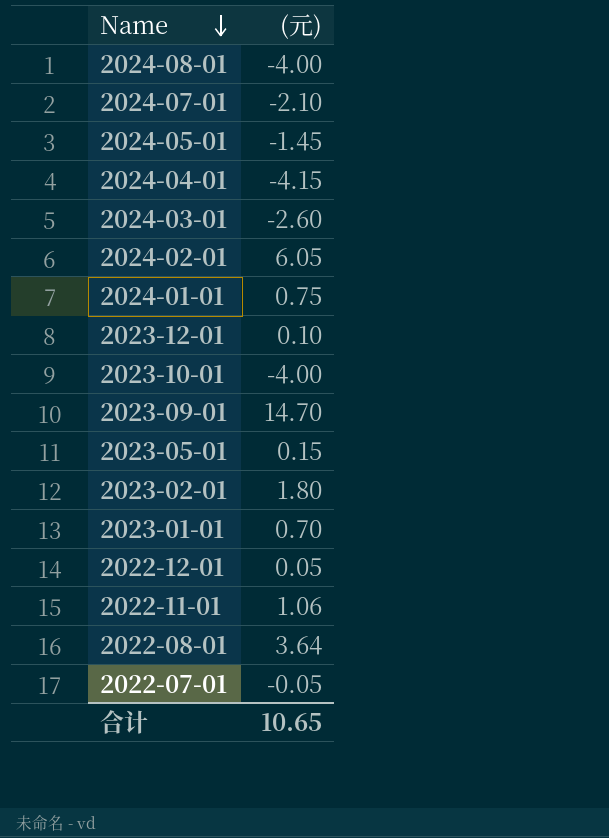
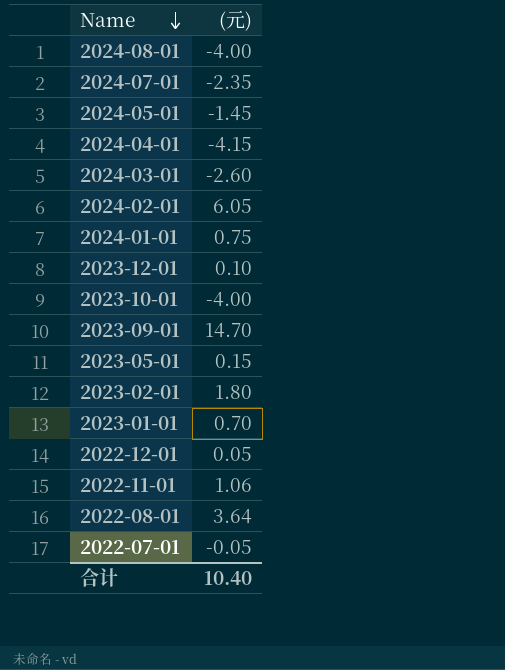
2024-07-01 | (元): -2.10 -> -2.35
合计 | (元): 10.65 -> 10.40

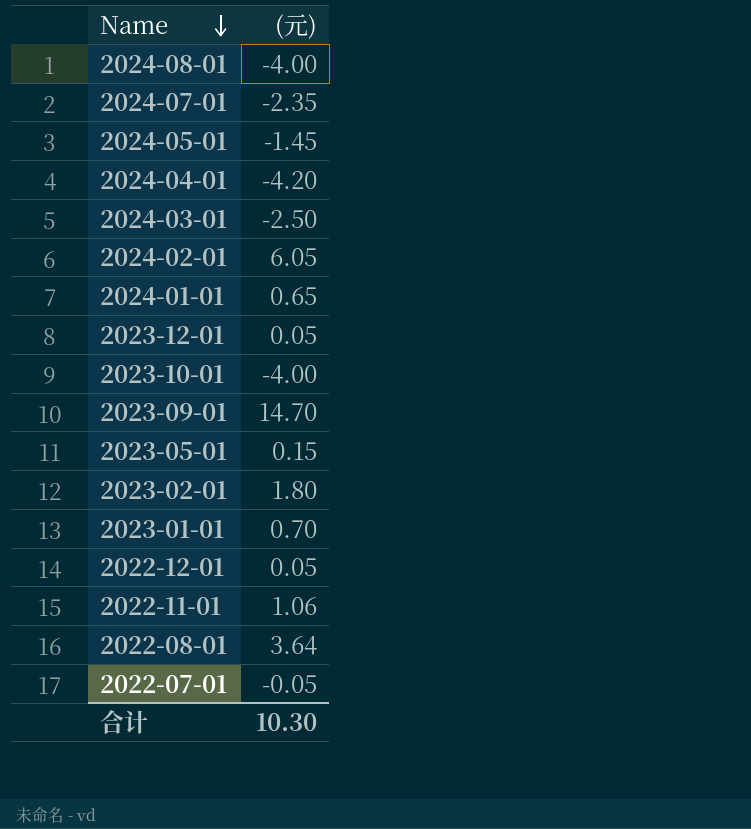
2024-04-01 | (元): -4.15 -> -4.20
2024-03-01 | (元): -2.60 -> -2.50
2024-01-01 | (元): 0.75 -> 0.65
2023-12-01 | (元): 0.10 -> 0.05
合计 | (元): 10.40 -> 10.30

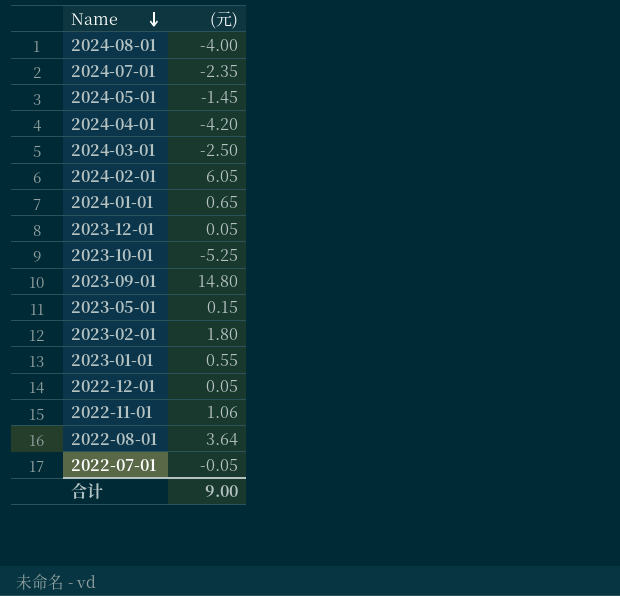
2023-10-01 | (元): -4.00 -> -5.25
2023-09-01 | (元): 14.70 -> 14.80
2023-01-01 | (元): 0.70 -> 0.55
合计 | (元): 10.30 -> 9.00

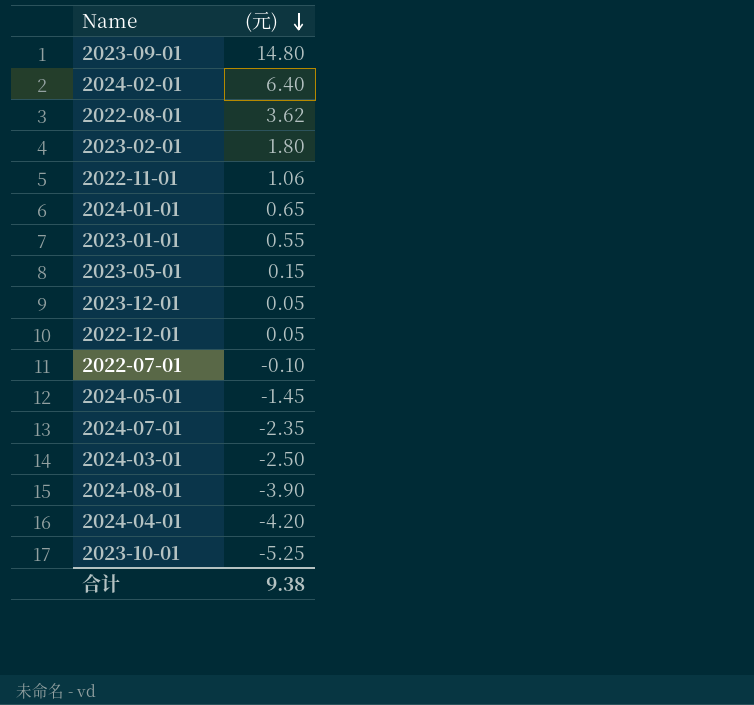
row order: Name descending -> (元) descending
2024-02-01 | (元): 6.05 -> 6.40
2022-08-01 | (元): 3.64 -> 3.62
2022-07-01 | (元): -0.05 -> -0.10
2024-08-01 | (元): -4.00 -> -3.90
合计 | (元): 9.00 -> 9.38

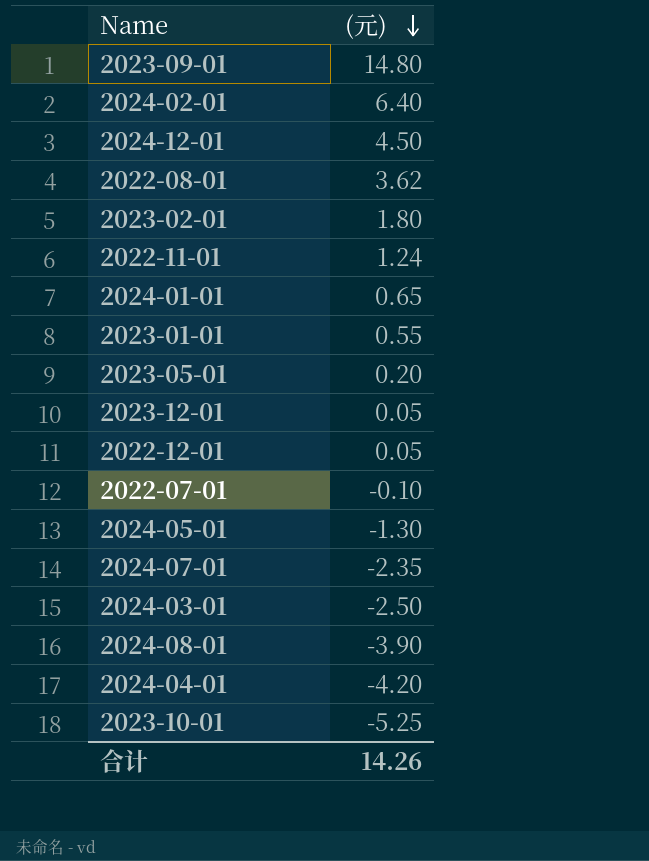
row 2024-12-01: none -> 4.50
2022-11-01 | (元): 1.06 -> 1.24
2023-05-01 | (元): 0.15 -> 0.20
2024-05-01 | (元): -1.45 -> -1.30
合计 | (元): 9.38 -> 14.26

